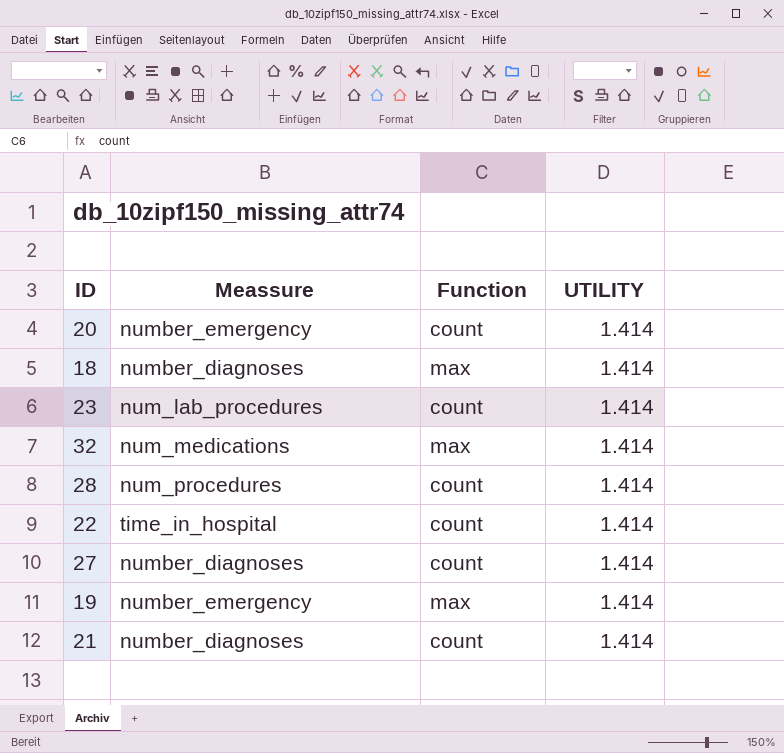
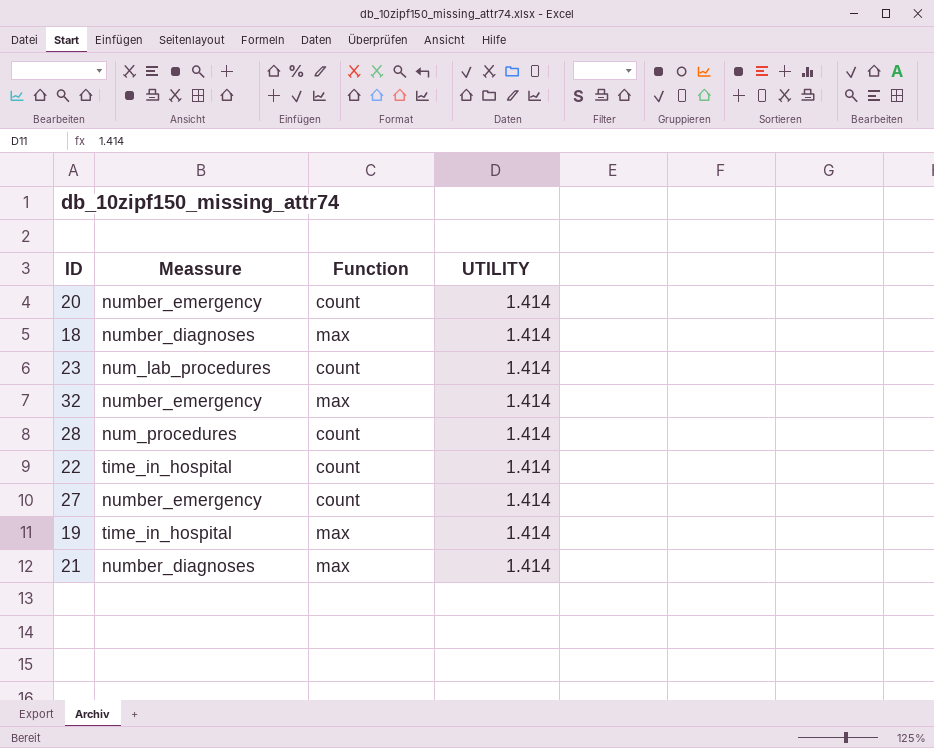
32 | Meassure: num_medications -> number_emergency
27 | Meassure: number_diagnoses -> number_emergency
19 | Meassure: number_emergency -> time_in_hospital
21 | Function: count -> max

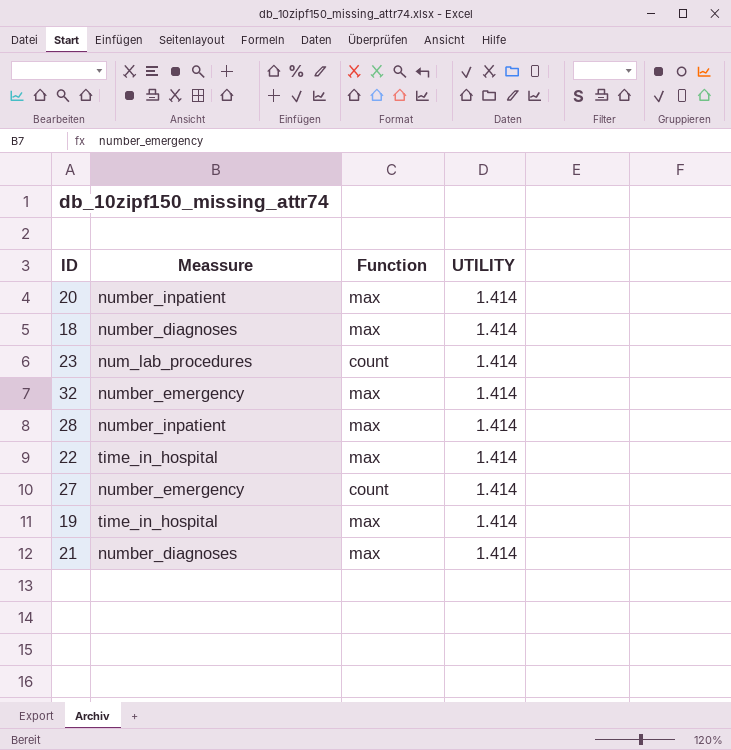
20 | Meassure: number_emergency -> number_inpatient
20 | Function: count -> max
28 | Meassure: num_procedures -> number_inpatient
28 | Function: count -> max
22 | Function: count -> max

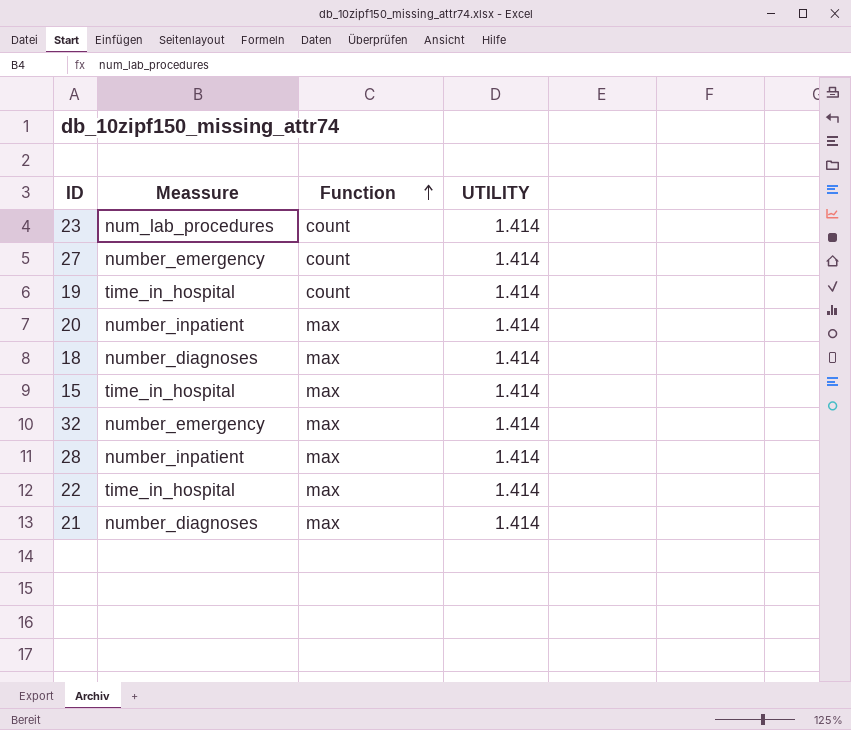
row order: none -> Function ascending
19 | Function: max -> count
row 15: none -> time_in_hospital | max | 1.414

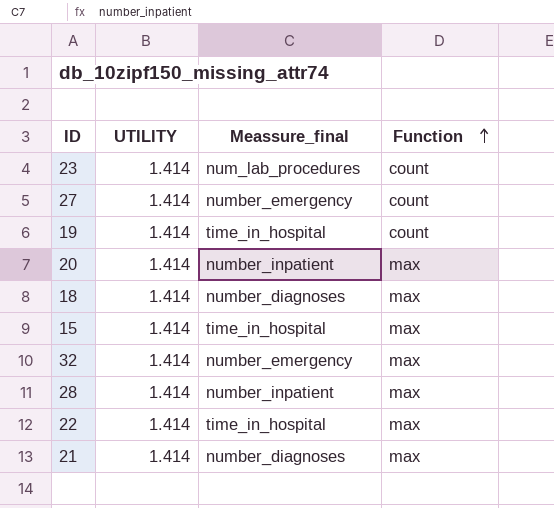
column UTILITY | position: 4 -> 2
column name: Meassure -> Meassure_final

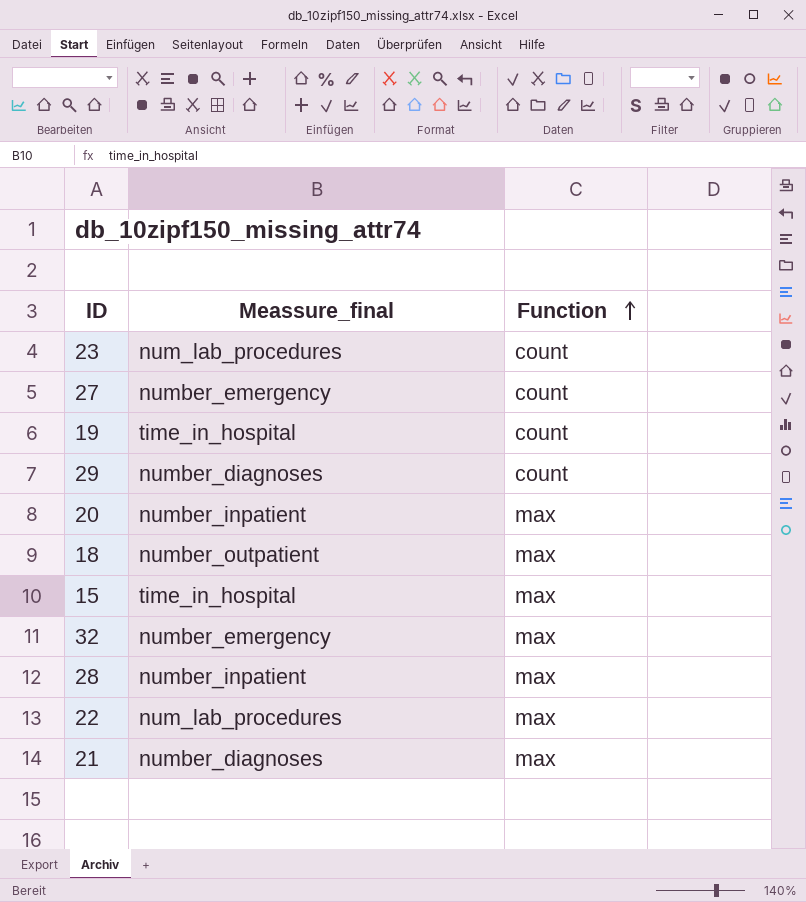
column UTILITY | position: 2 -> none
row 29: none -> number_diagnoses | count
18 | Meassure_final: number_diagnoses -> number_outpatient
22 | Meassure_final: time_in_hospital -> num_lab_procedures

